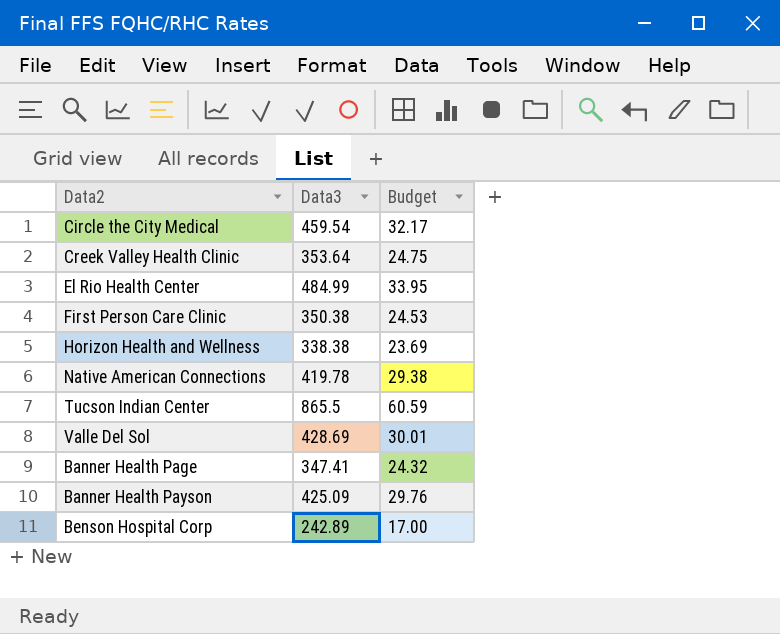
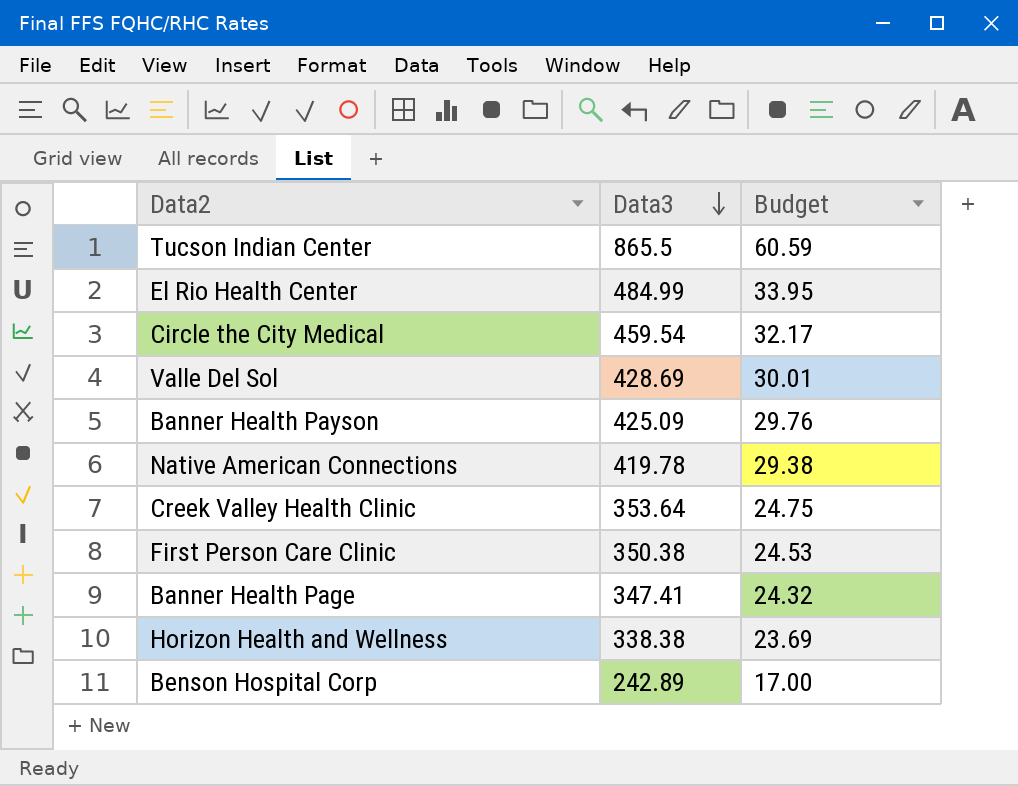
row order: none -> Data3 descending

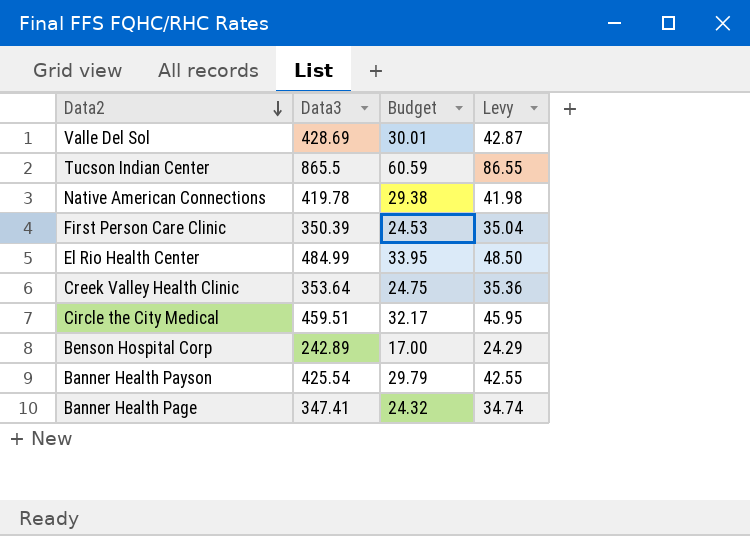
row order: Data3 descending -> Data2 descending
column Levy | formula: none -> [Data3] * 0.1
row Horizon Health and Wellness: 338.38 | 23.69 -> none
First Person Care Clinic | Data3: 350.38 -> 350.39
Circle the City Medical | Data3: 459.54 -> 459.51
Banner Health Payson | Data3: 425.09 -> 425.54
Banner Health Payson | Budget: 29.76 -> 29.79

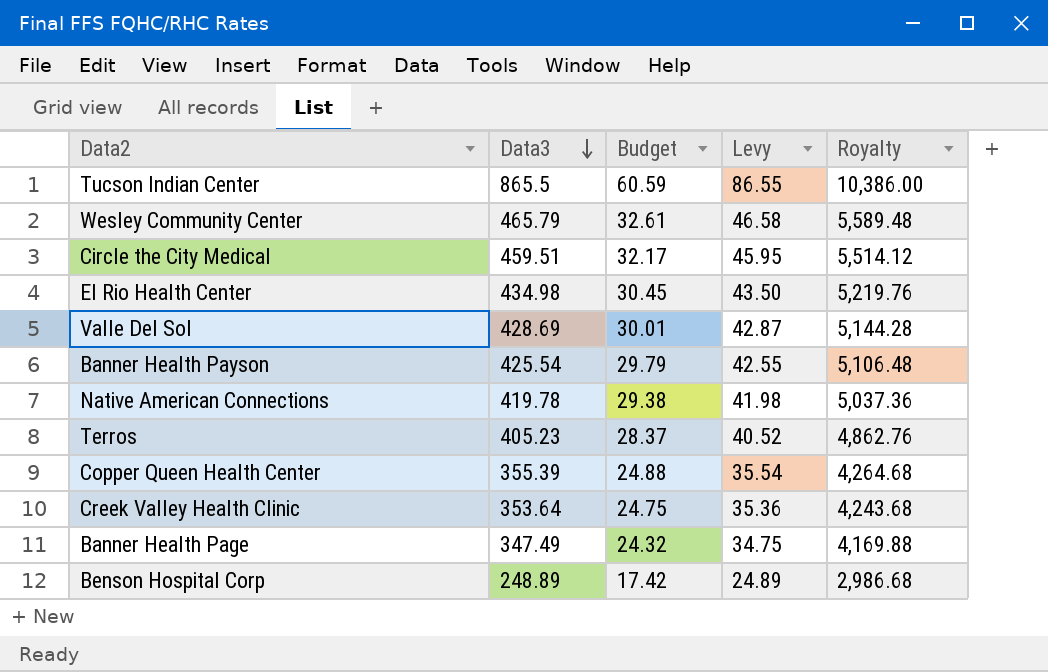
row order: Data2 descending -> Data3 descending
column Royalty | formula: none -> [Data3] * 12
row First Person Care Clinic: 350.39 | 24.53 | 35.04 -> none
row Wesley Community Center: none -> 465.79 | 32.61 | 46.58 | 5,589.48
El Rio Health Center | Data3: 484.99 -> 434.98
El Rio Health Center | Budget: 33.95 -> 30.45
El Rio Health Center | Levy: 48.50 -> 43.50
row Terros: none -> 405.23 | 28.37 | 40.52 | 4,862.76
row Copper Queen Health Center: none -> 355.39 | 24.88 | 35.54 | 4,264.68
Banner Health Page | Data3: 347.41 -> 347.49
Banner Health Page | Levy: 34.74 -> 34.75
Benson Hospital Corp | Data3: 242.89 -> 248.89
Benson Hospital Corp | Budget: 17.00 -> 17.42
Benson Hospital Corp | Levy: 24.29 -> 24.89

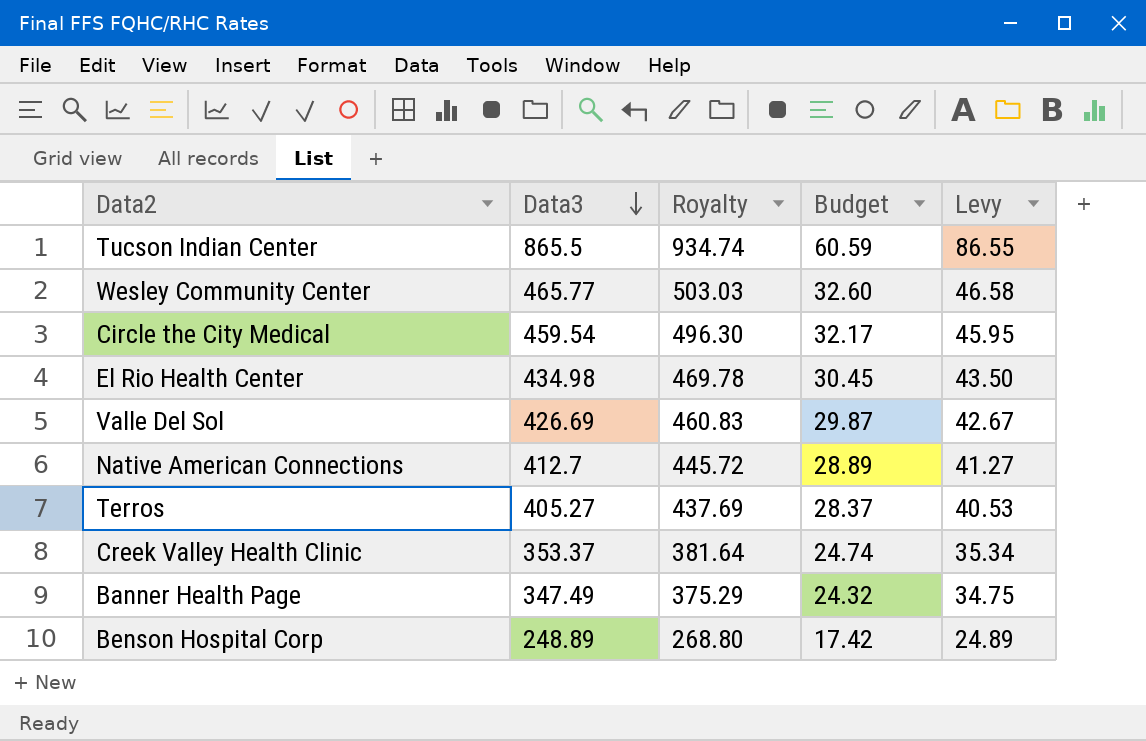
column Royalty | formula: [Data3] * 12 -> [Data3] * 1.08
column Royalty | position: 5 -> 3
row Banner Health Payson: 425.54 | 29.79 | 42.55 | 5,106.48 -> none
row Copper Queen Health Center: 355.39 | 24.88 | 35.54 | 4,264.68 -> none
Wesley Community Center | Data3: 465.79 -> 465.77
Wesley Community Center | Budget: 32.61 -> 32.60
Circle the City Medical | Data3: 459.51 -> 459.54
Valle Del Sol | Data3: 428.69 -> 426.69
Valle Del Sol | Budget: 30.01 -> 29.87
Valle Del Sol | Levy: 42.87 -> 42.67
Native American Connections | Data3: 419.78 -> 412.7
Native American Connections | Budget: 29.38 -> 28.89
Native American Connections | Levy: 41.98 -> 41.27
Terros | Data3: 405.23 -> 405.27
Terros | Levy: 40.52 -> 40.53
Creek Valley Health Clinic | Data3: 353.64 -> 353.37
Creek Valley Health Clinic | Budget: 24.75 -> 24.74
Creek Valley Health Clinic | Levy: 35.36 -> 35.34

